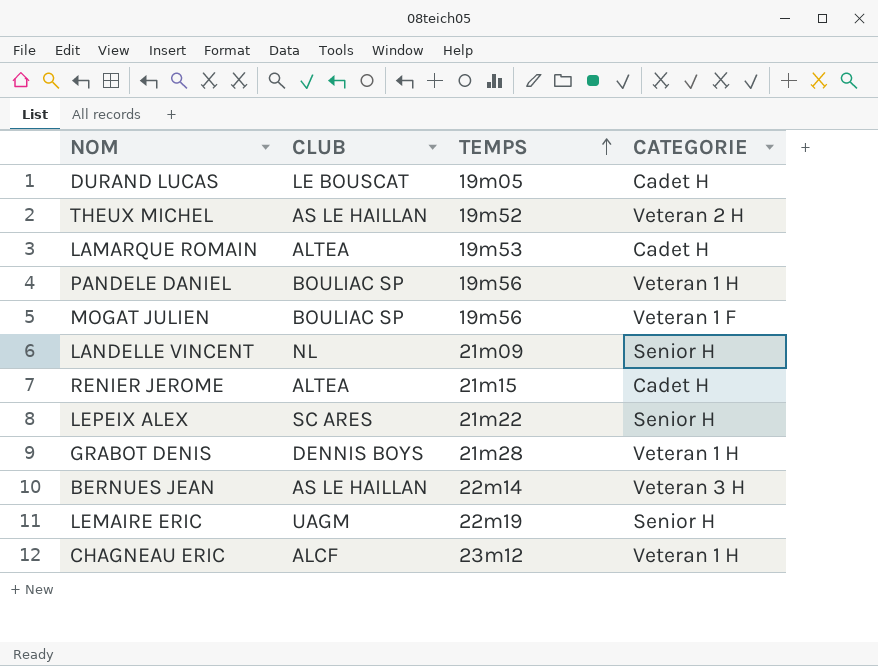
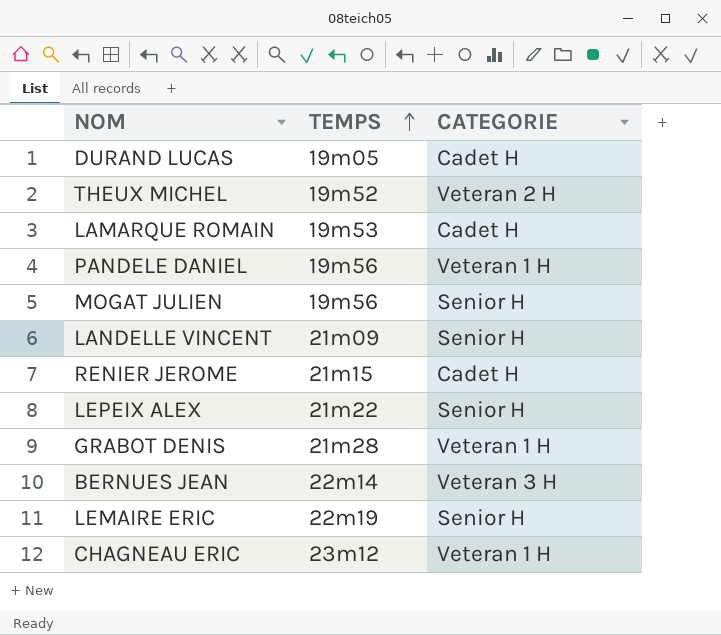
column CLUB | position: 2 -> none
MOGAT JULIEN | CATEGORIE: Veteran 1 F -> Senior H

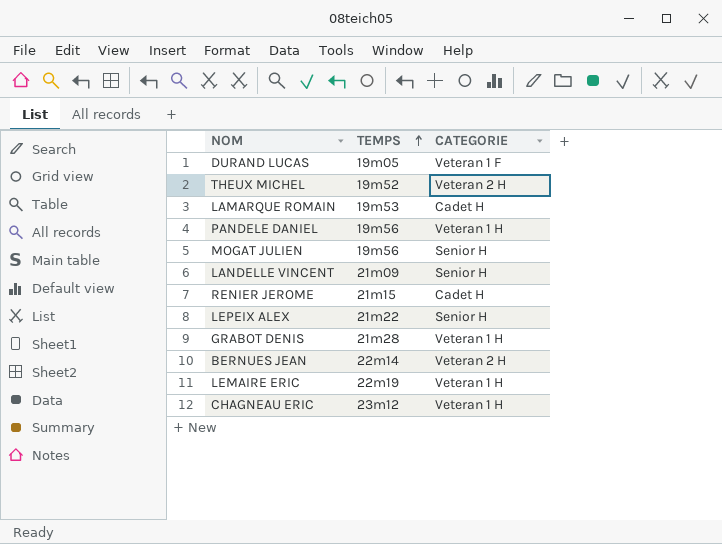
DURAND LUCAS | CATEGORIE: Cadet H -> Veteran 1 F
BERNUES JEAN | CATEGORIE: Veteran 3 H -> Veteran 2 H
LEMAIRE ERIC | CATEGORIE: Senior H -> Veteran 1 H

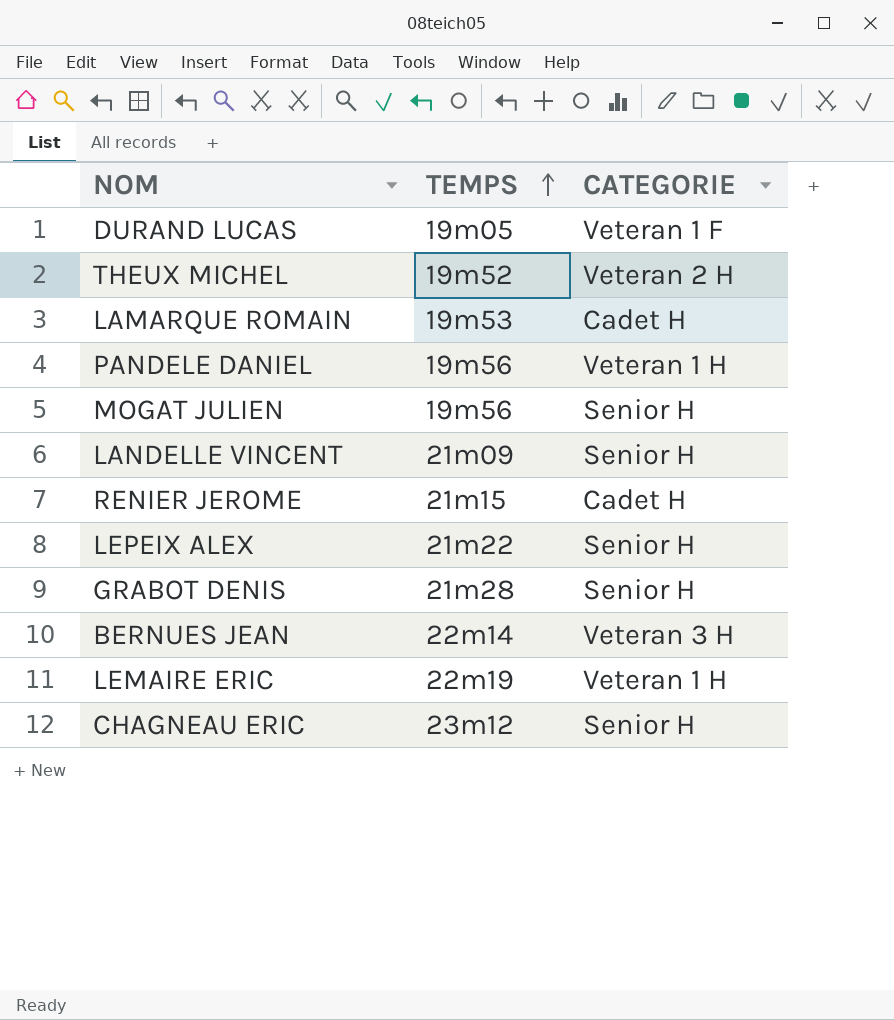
GRABOT DENIS | CATEGORIE: Veteran 1 H -> Senior H
BERNUES JEAN | CATEGORIE: Veteran 2 H -> Veteran 3 H
CHAGNEAU ERIC | CATEGORIE: Veteran 1 H -> Senior H

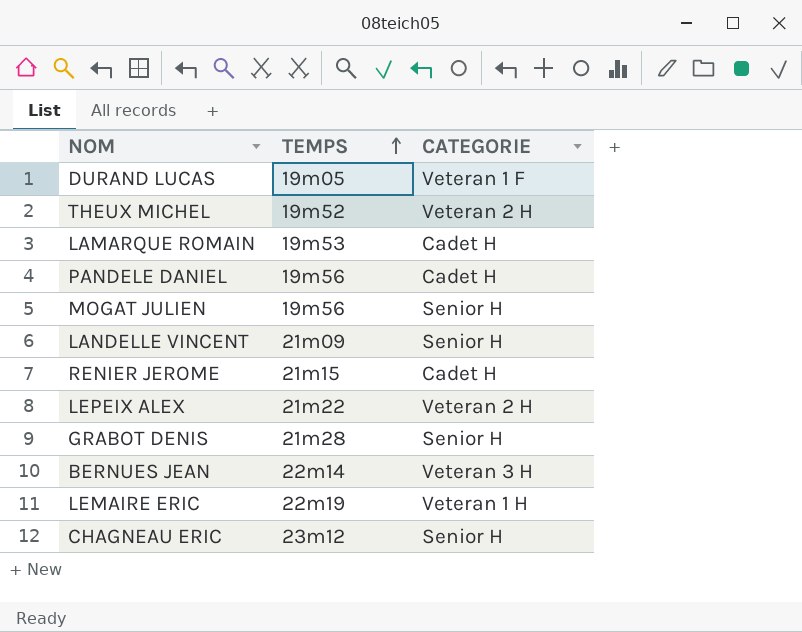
PANDELE DANIEL | CATEGORIE: Veteran 1 H -> Cadet H
LEPEIX ALEX | CATEGORIE: Senior H -> Veteran 2 H

